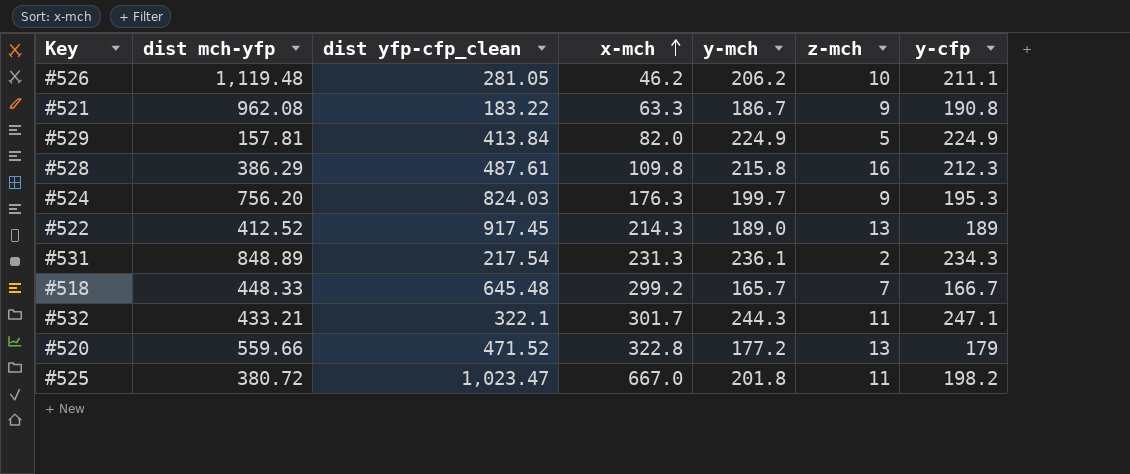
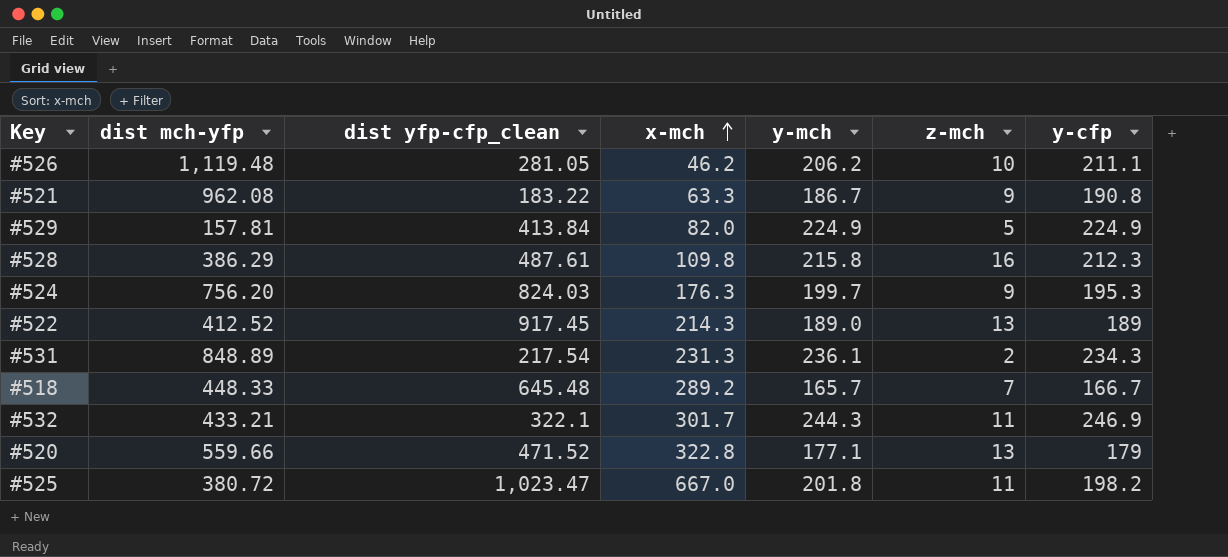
#518 | x-mch: 299.2 -> 289.2
#532 | y-cfp: 247.1 -> 246.9
#520 | y-mch: 177.2 -> 177.1

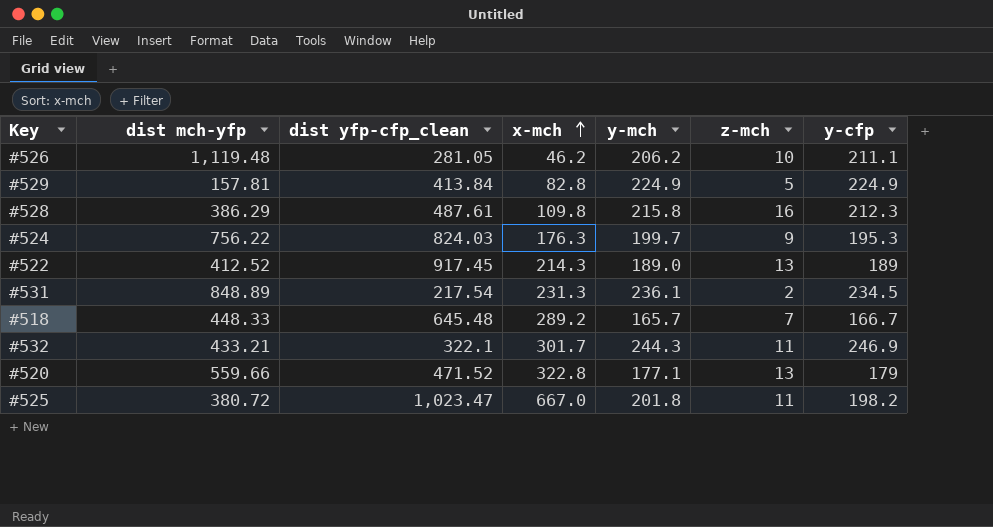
row #521: 962.08 | 183.22 | 63.3 | 186.7 | 9 | 190.8 -> none
#529 | x-mch: 82.0 -> 82.8
#524 | dist mch-yfp: 756.20 -> 756.22
#531 | y-cfp: 234.3 -> 234.5

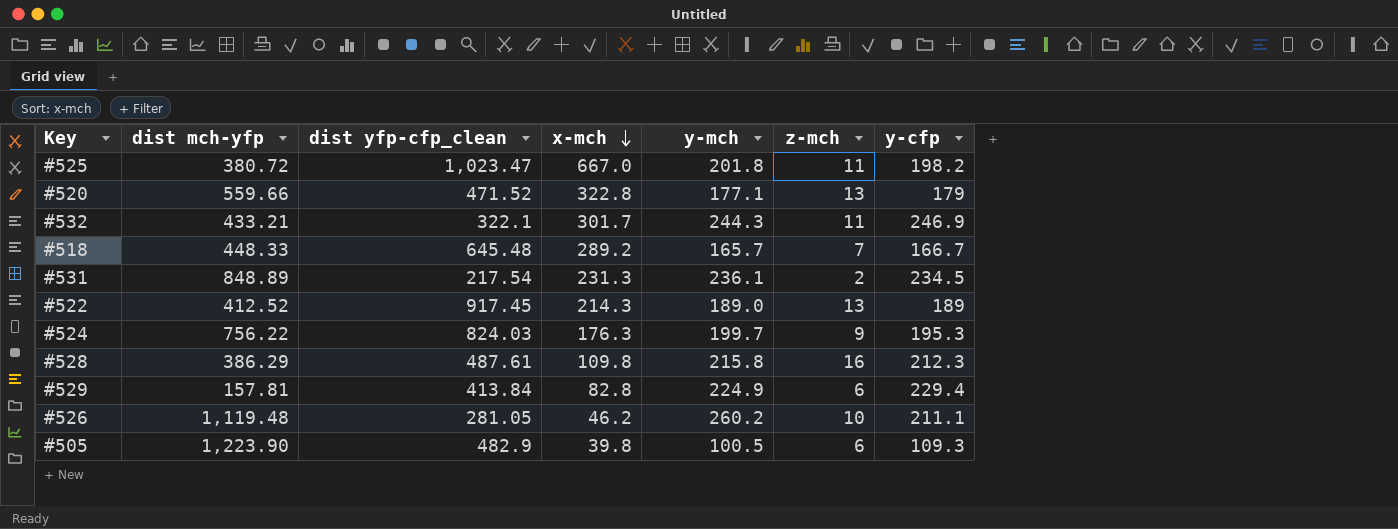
row order: x-mch ascending -> x-mch descending
#529 | z-mch: 5 -> 6
#529 | y-cfp: 224.9 -> 229.4
#526 | y-mch: 206.2 -> 260.2
row #505: none -> 1,223.90 | 482.9 | 39.8 | 100.5 | 6 | 109.3

